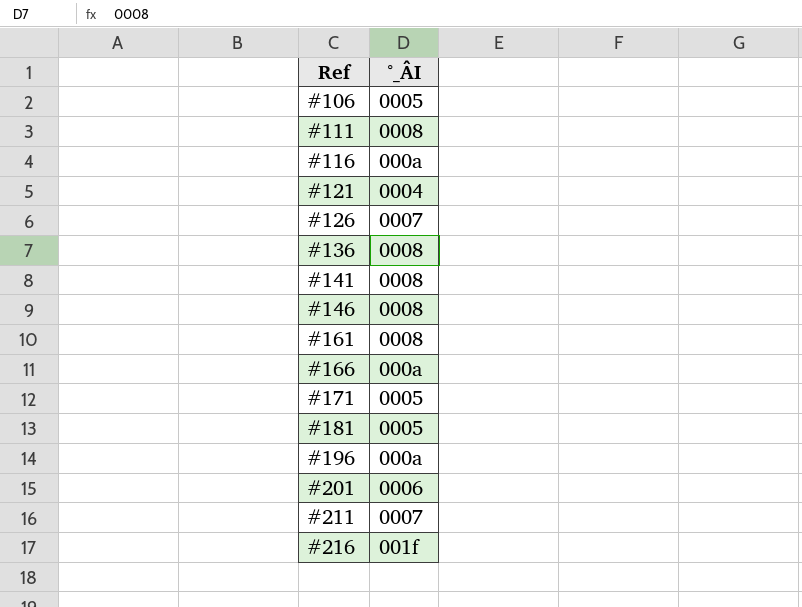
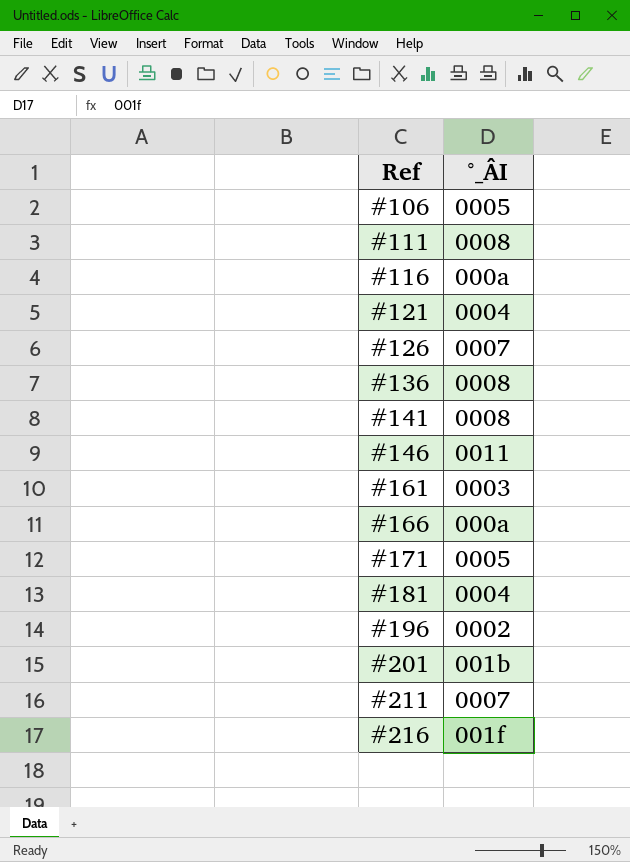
#146 | °_ÂI: 0008 -> 0011
#161 | °_ÂI: 0008 -> 0003
#181 | °_ÂI: 0005 -> 0004
#196 | °_ÂI: 000a -> 0002
#201 | °_ÂI: 0006 -> 001b

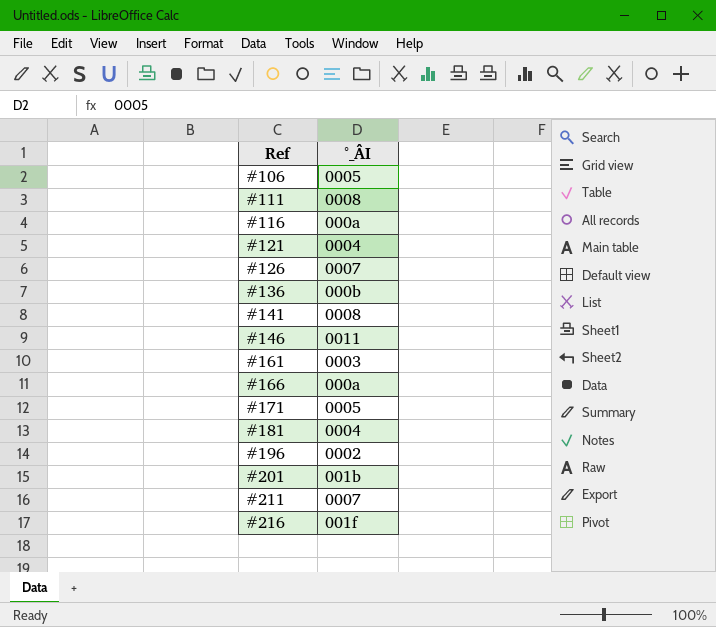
#136 | °_ÂI: 0008 -> 000b

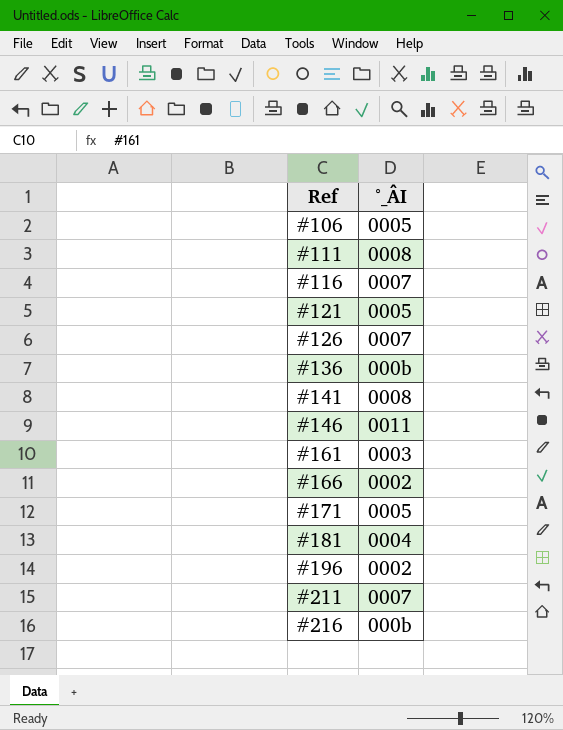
row #201: 001b -> none
#116 | °_ÂI: 000a -> 0007
#121 | °_ÂI: 0004 -> 0005
#166 | °_ÂI: 000a -> 0002
#216 | °_ÂI: 001f -> 000b

